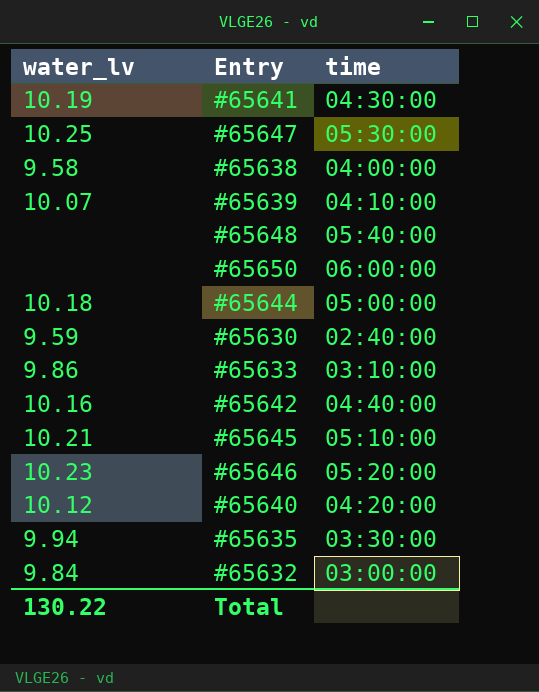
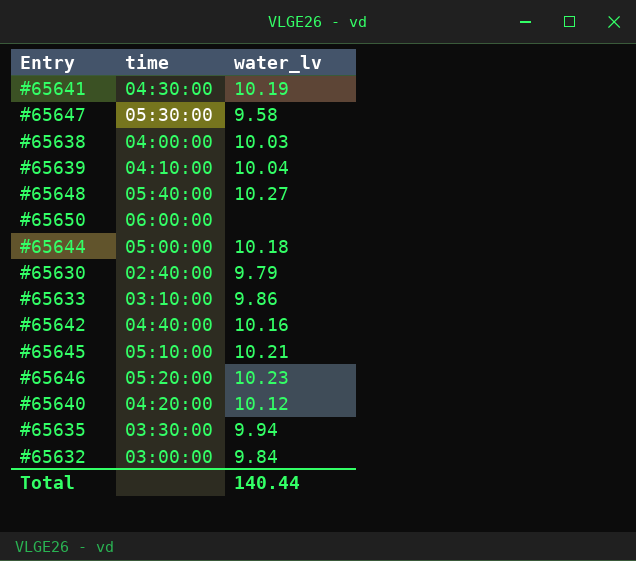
column water_lv | position: 1 -> 3
#65647 | water_lv: 10.25 -> 9.58
#65638 | water_lv: 9.58 -> 10.03
#65639 | water_lv: 10.07 -> 10.04
#65648 | water_lv: none -> 10.27
#65630 | water_lv: 9.59 -> 9.79
Total | water_lv: 130.22 -> 140.44

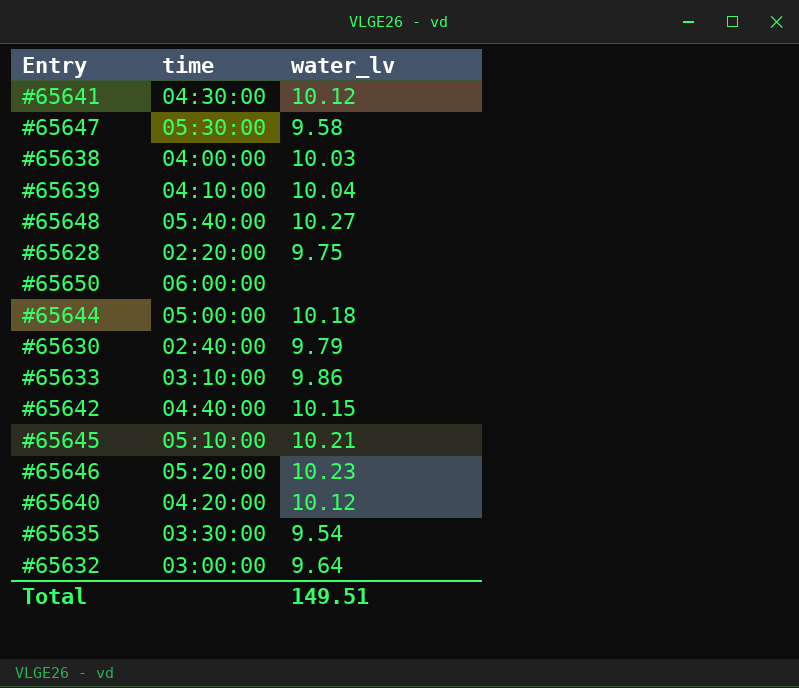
#65641 | water_lv: 10.19 -> 10.12
row #65628: none -> 02:20:00 | 9.75
#65642 | water_lv: 10.16 -> 10.15
#65635 | water_lv: 9.94 -> 9.54
#65632 | water_lv: 9.84 -> 9.64
Total | water_lv: 140.44 -> 149.51

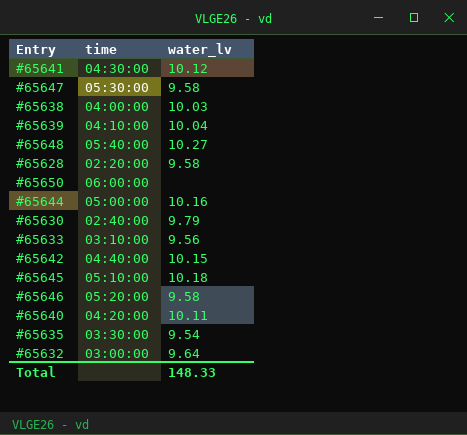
#65628 | water_lv: 9.75 -> 9.58
#65644 | water_lv: 10.18 -> 10.16
#65633 | water_lv: 9.86 -> 9.56
#65645 | water_lv: 10.21 -> 10.18
#65646 | water_lv: 10.23 -> 9.58
#65640 | water_lv: 10.12 -> 10.11
Total | water_lv: 149.51 -> 148.33

